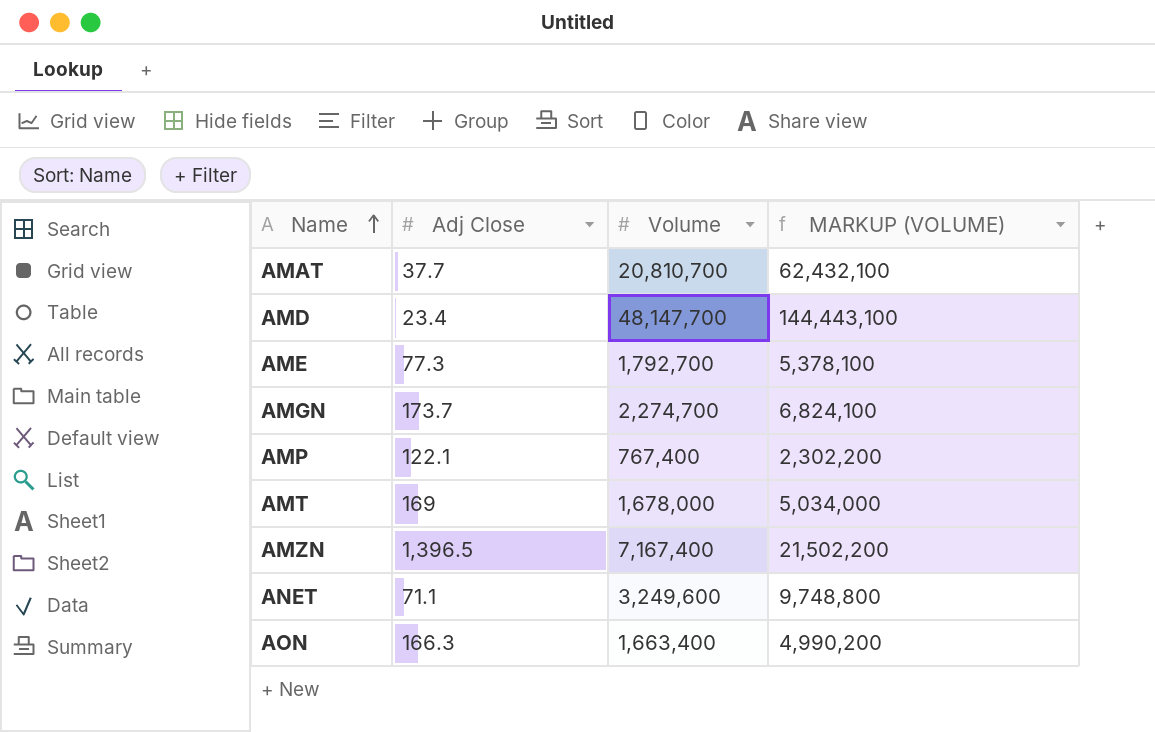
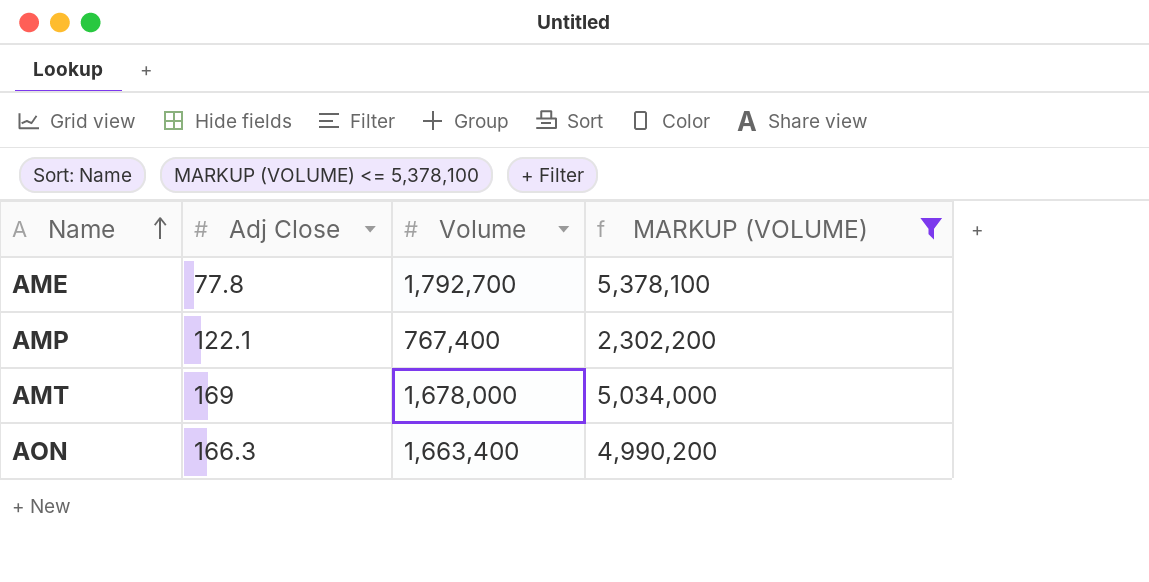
filter: none -> MARKUP (VOLUME) <= 5,378,100
AME | Adj Close: 77.3 -> 77.8

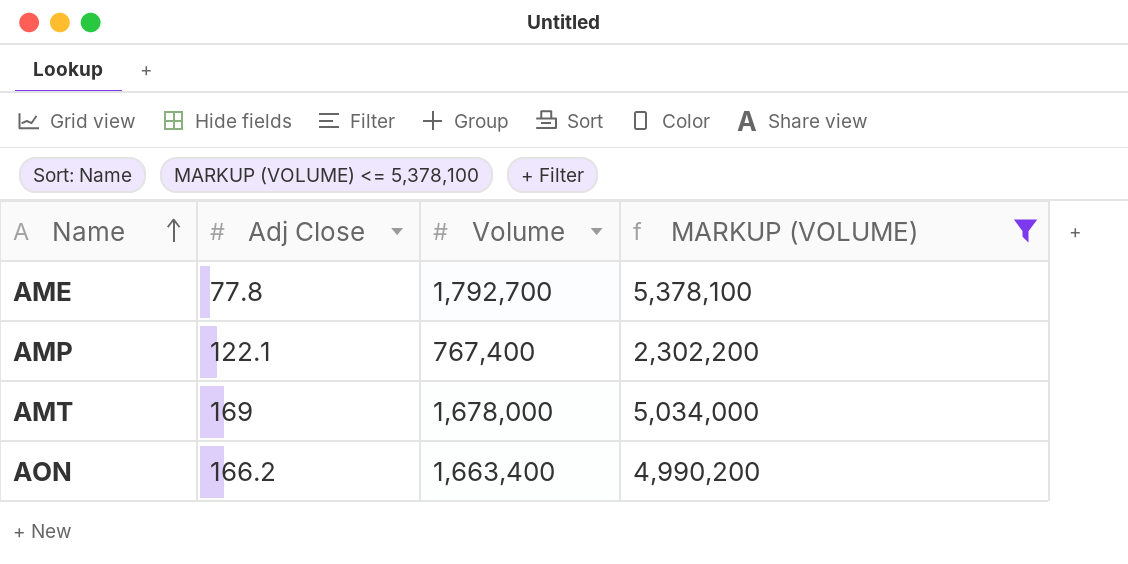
AON | Adj Close: 166.3 -> 166.2

